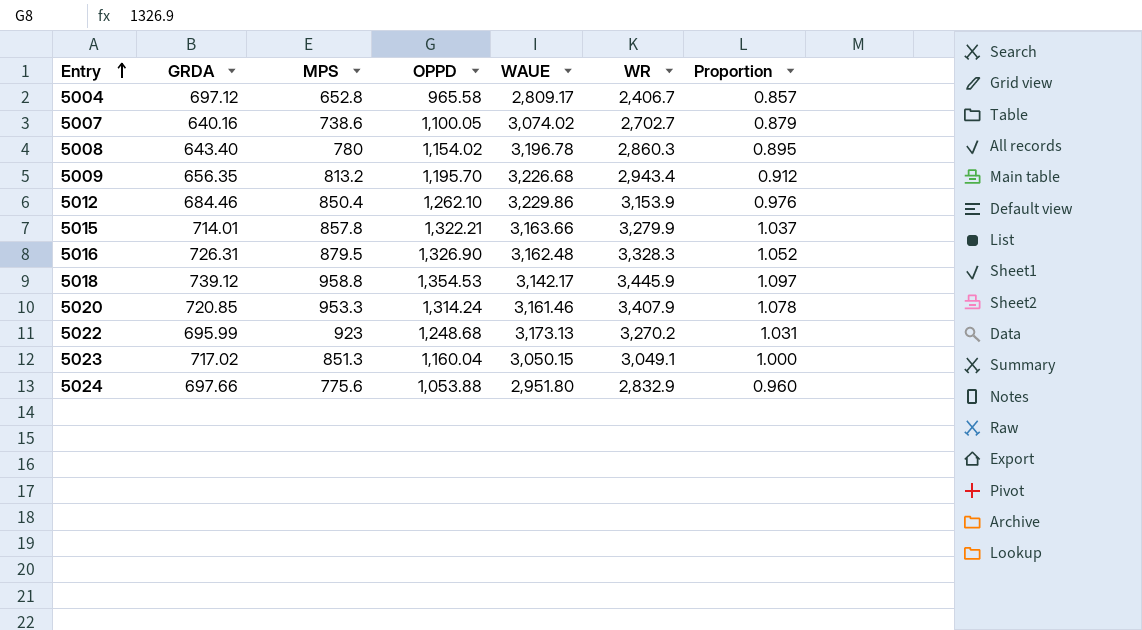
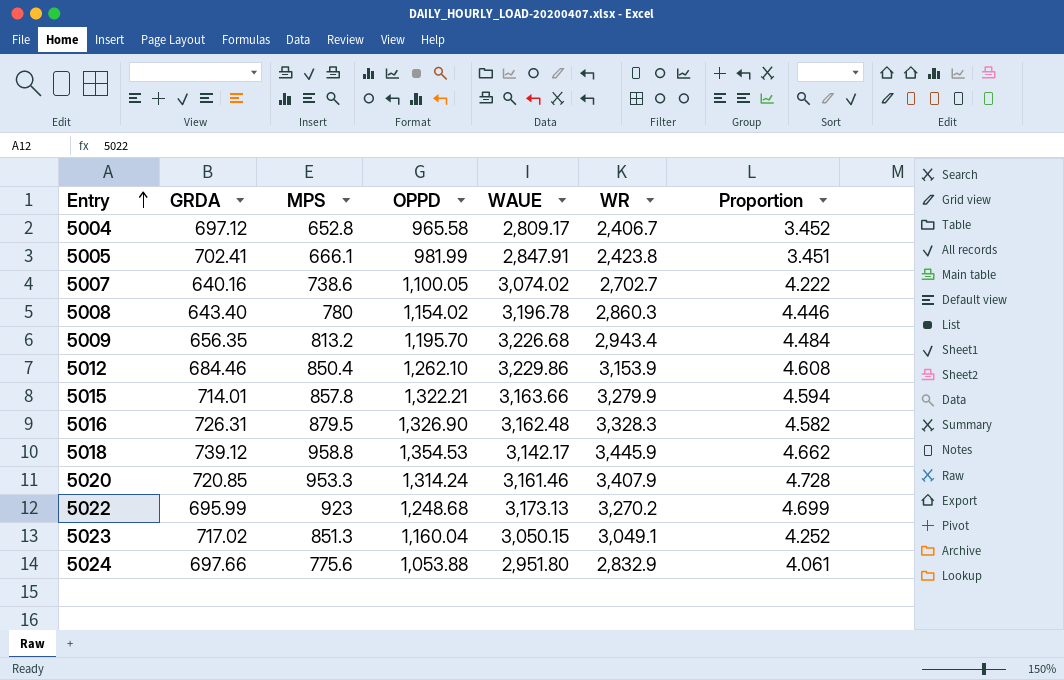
column Proportion | formula: [WR] / [WAUE] -> [WR] / [GRDA]
row 5005: none -> 702.41 | 666.1 | 981.99 | 2,847.91 | 2,423.8 | 3.451

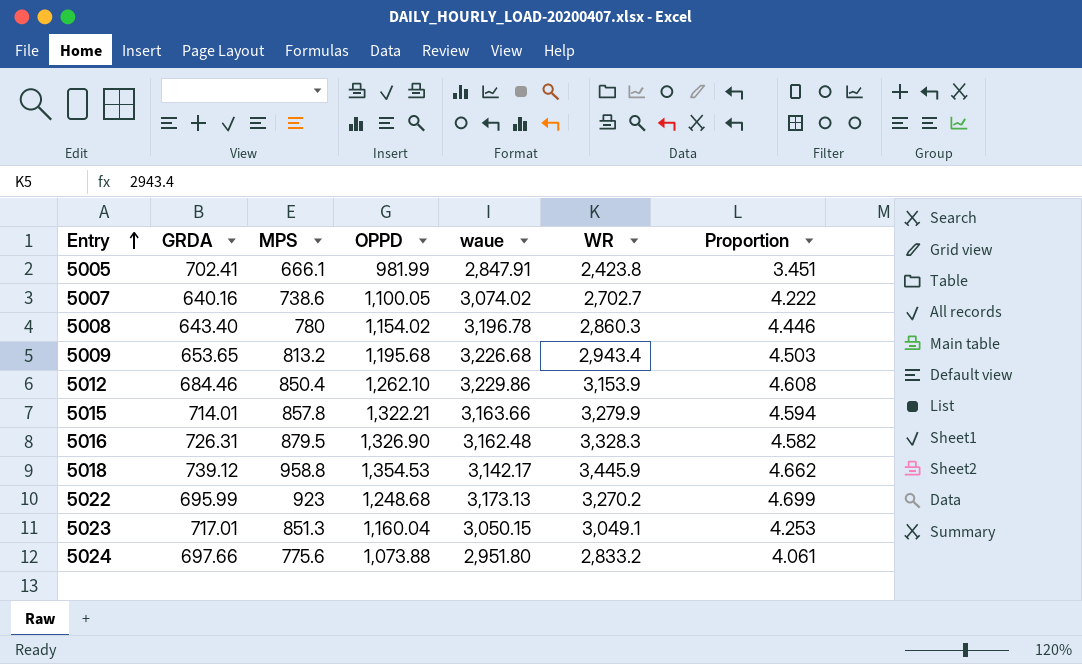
column name: WAUE -> waue
row 5004: 697.12 | 652.8 | 965.58 | 2,809.17 | 2,406.7 | 3.452 -> none
row 5020: 720.85 | 953.3 | 1,314.24 | 3,161.46 | 3,407.9 | 4.728 -> none
5009 | GRDA: 656.35 -> 653.65
5009 | OPPD: 1,195.70 -> 1,195.68
5009 | Proportion: 4.484 -> 4.503
5023 | GRDA: 717.02 -> 717.01
5023 | Proportion: 4.252 -> 4.253
5024 | OPPD: 1,053.88 -> 1,073.88
5024 | WR: 2,832.9 -> 2,833.2

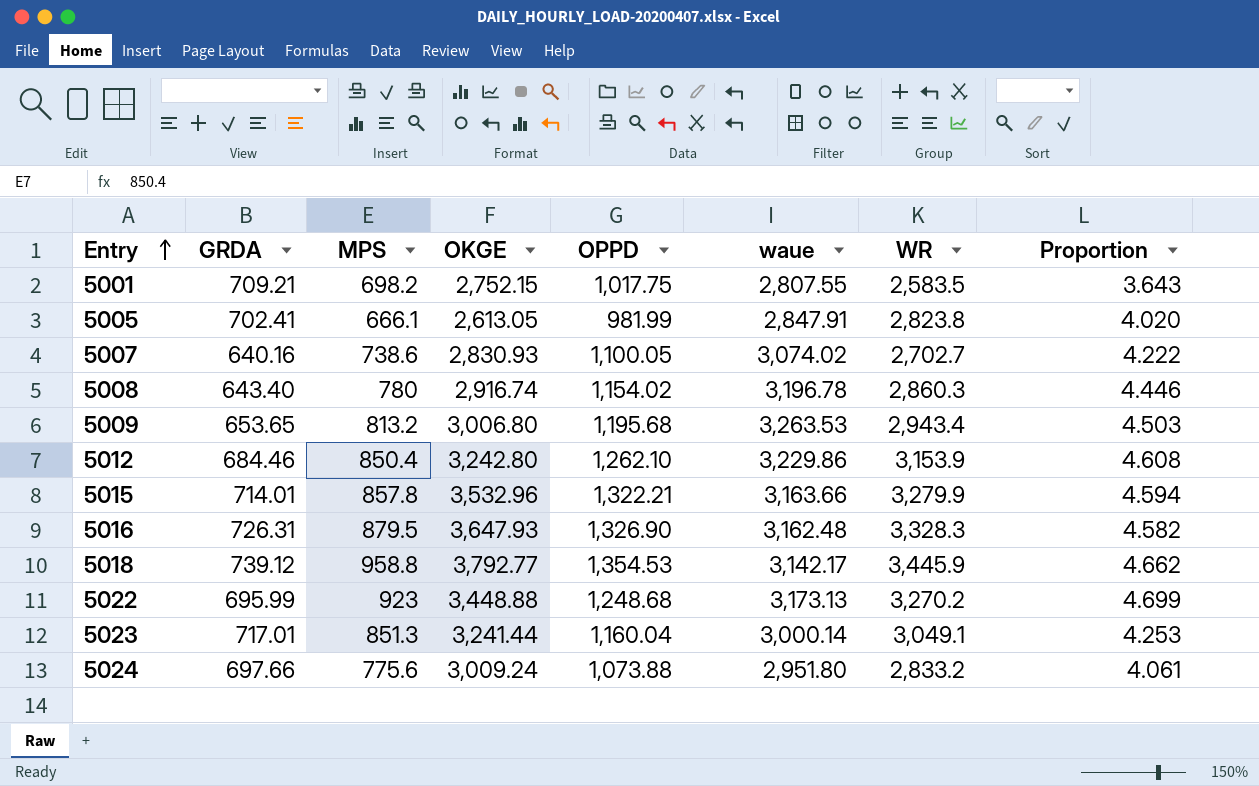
column OKGE | position: none -> 4
row 5001: none -> 709.21 | 698.2 | 2,752.15 | 1,017.75 | 2,807.55 | 2,583.5 | 3.643
5005 | WR: 2,423.8 -> 2,823.8
5005 | Proportion: 3.451 -> 4.020
5009 | waue: 3,226.68 -> 3,263.53
5023 | waue: 3,050.15 -> 3,000.14

